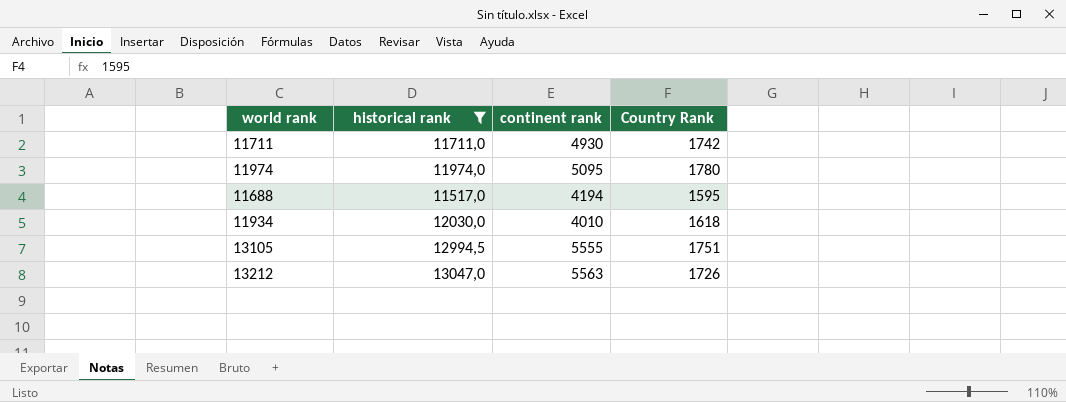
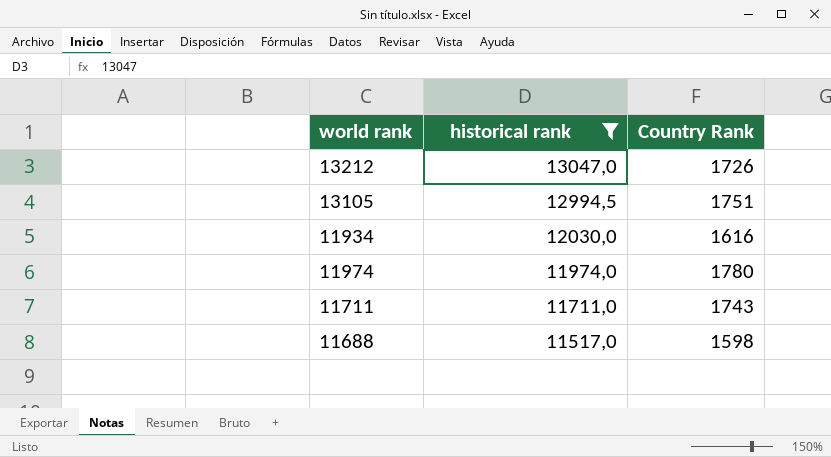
row order: none -> historical rank descending
column continent rank | position: 3 -> none
11934 | Country Rank: 1618 -> 1616
11711 | Country Rank: 1742 -> 1743
11688 | Country Rank: 1595 -> 1598

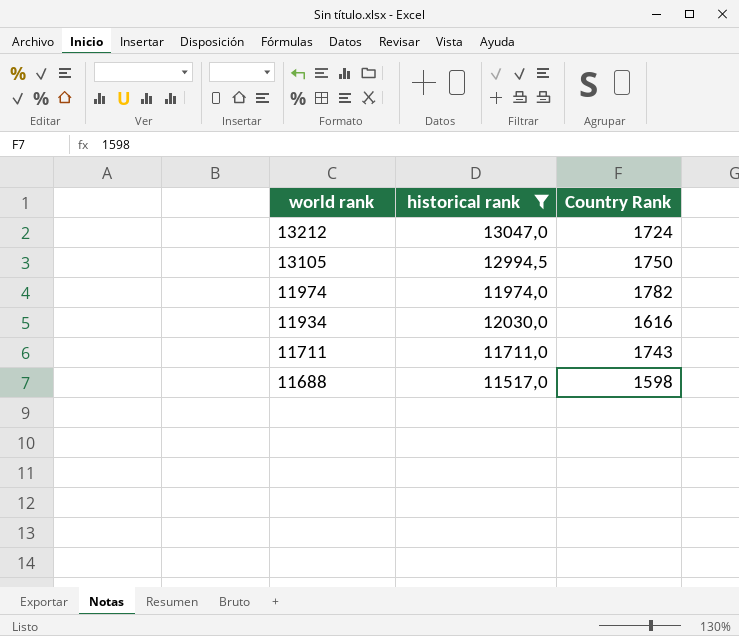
row order: historical rank descending -> world rank descending
13212 | Country Rank: 1726 -> 1724
13105 | Country Rank: 1751 -> 1750
11974 | Country Rank: 1780 -> 1782

